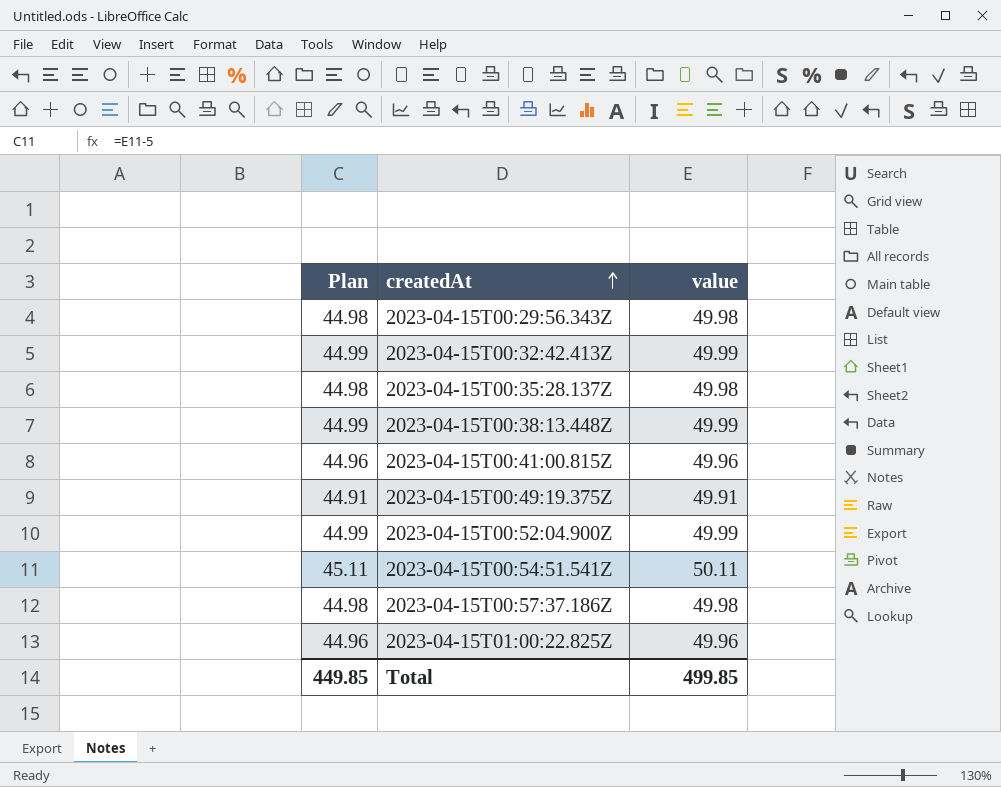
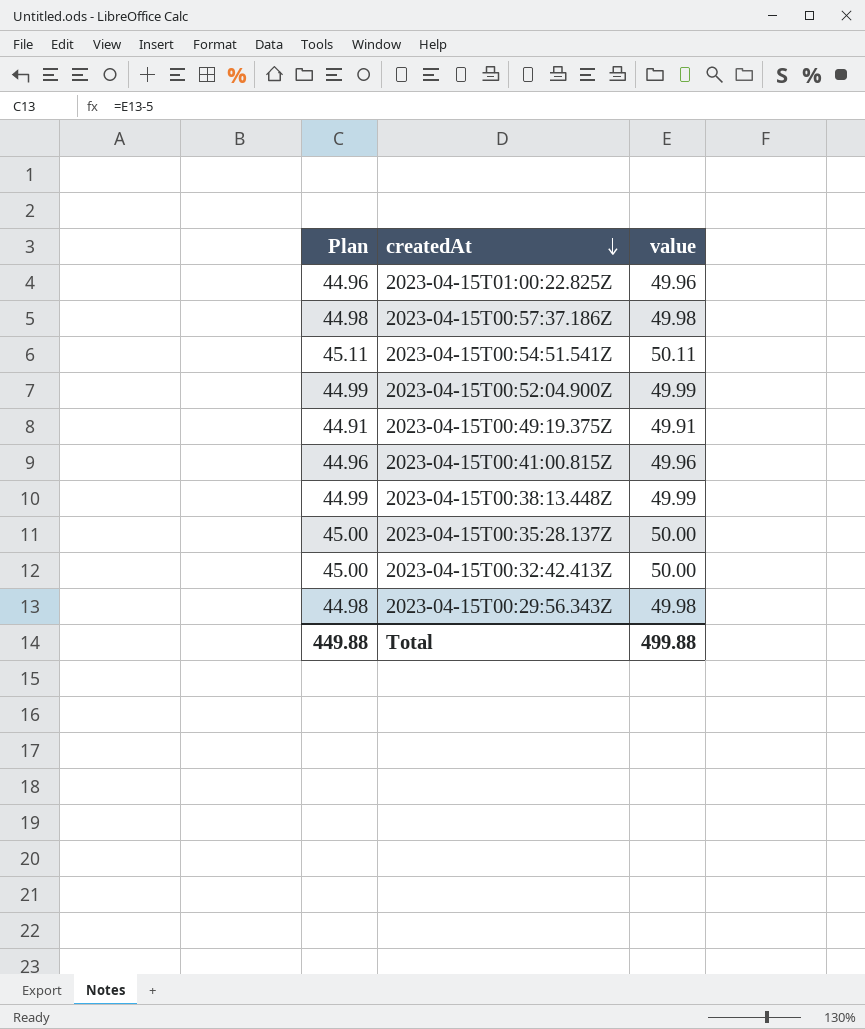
row order: createdAt ascending -> createdAt descending
2023-04-15T00:35:28.137Z | Plan: 44.98 -> 45.00
2023-04-15T00:35:28.137Z | value: 49.98 -> 50.00
2023-04-15T00:32:42.413Z | Plan: 44.99 -> 45.00
2023-04-15T00:32:42.413Z | value: 49.99 -> 50.00
Total | Plan: 449.85 -> 449.88
Total | value: 499.85 -> 499.88

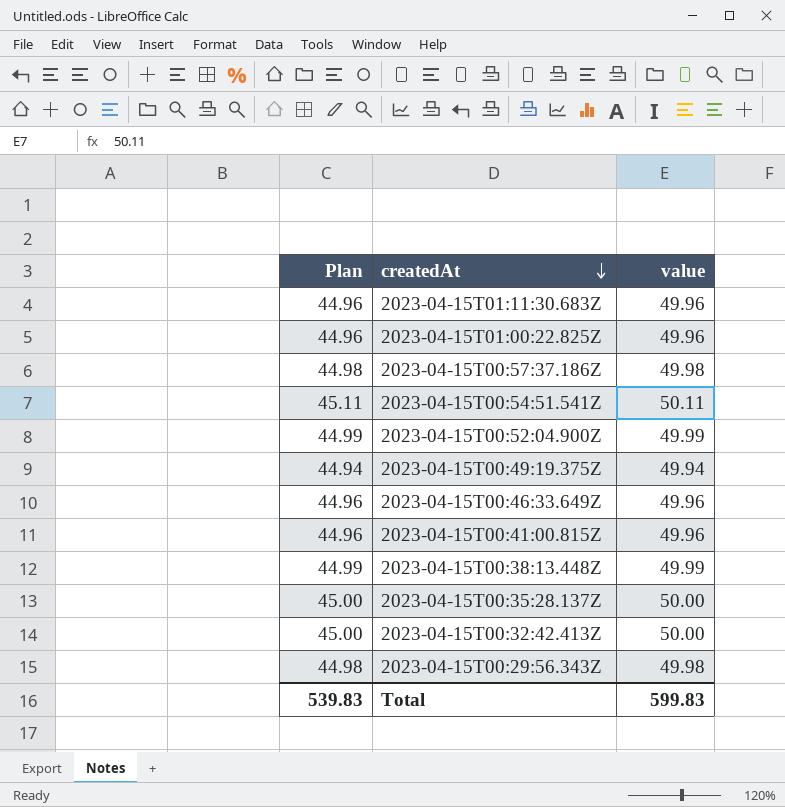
row 2023-04-15T01:11:30.683Z: none -> 44.96 | 49.96
2023-04-15T00:49:19.375Z | Plan: 44.91 -> 44.94
2023-04-15T00:49:19.375Z | value: 49.91 -> 49.94
row 2023-04-15T00:46:33.649Z: none -> 44.96 | 49.96
Total | Plan: 449.88 -> 539.83
Total | value: 499.88 -> 599.83

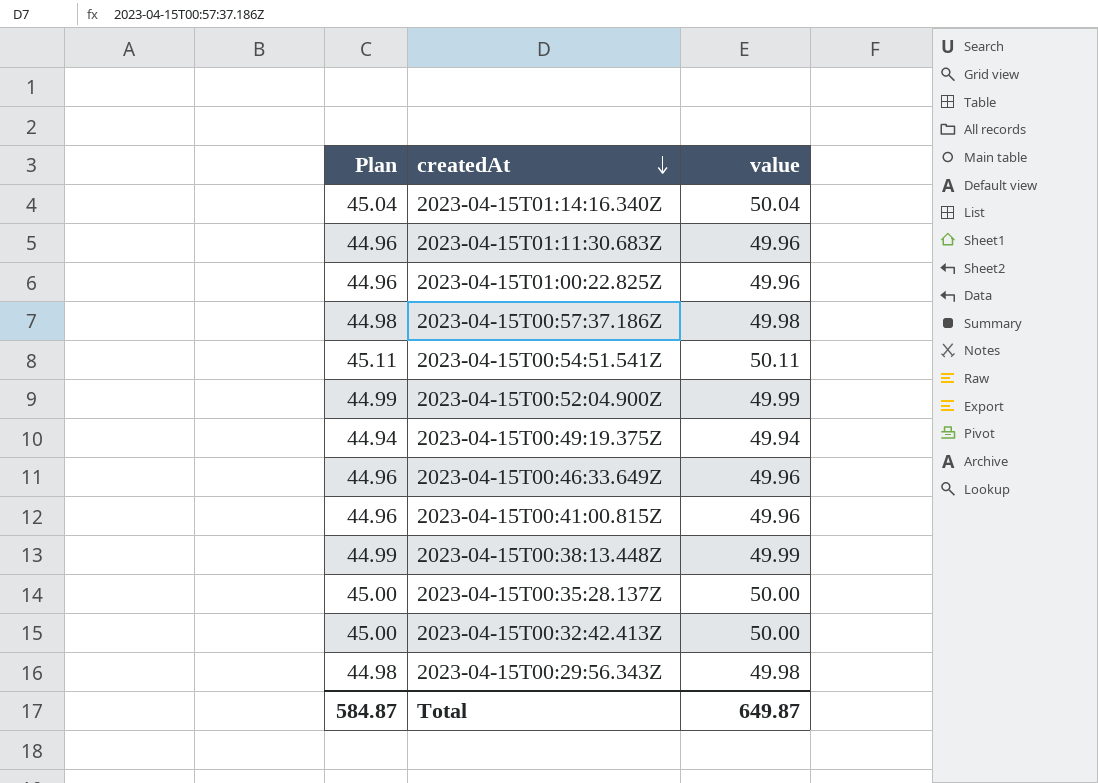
row 2023-04-15T01:14:16.340Z: none -> 45.04 | 50.04
Total | Plan: 539.83 -> 584.87
Total | value: 599.83 -> 649.87

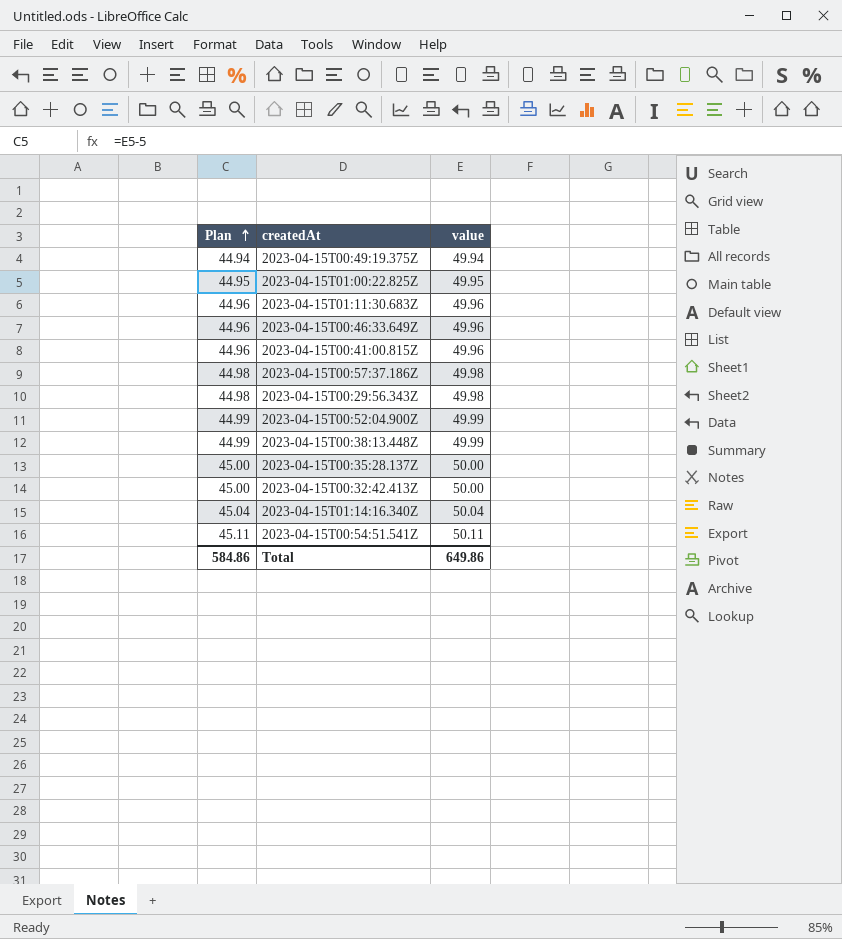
row order: createdAt descending -> Plan ascending
2023-04-15T01:00:22.825Z | Plan: 44.96 -> 44.95
2023-04-15T01:00:22.825Z | value: 49.96 -> 49.95
Total | Plan: 584.87 -> 584.86
Total | value: 649.87 -> 649.86

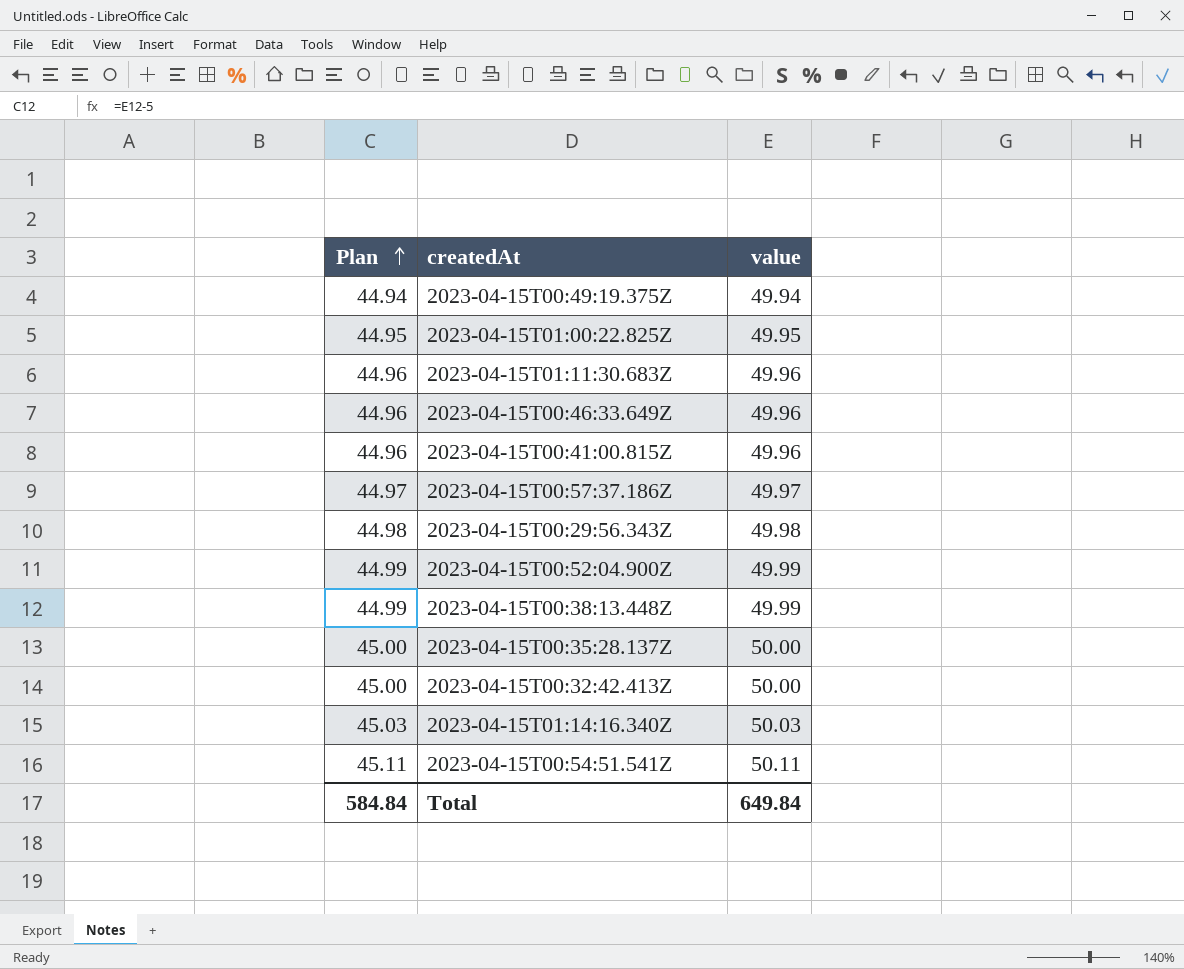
2023-04-15T00:57:37.186Z | Plan: 44.98 -> 44.97
2023-04-15T00:57:37.186Z | value: 49.98 -> 49.97
2023-04-15T01:14:16.340Z | Plan: 45.04 -> 45.03
2023-04-15T01:14:16.340Z | value: 50.04 -> 50.03
Total | Plan: 584.86 -> 584.84
Total | value: 649.86 -> 649.84

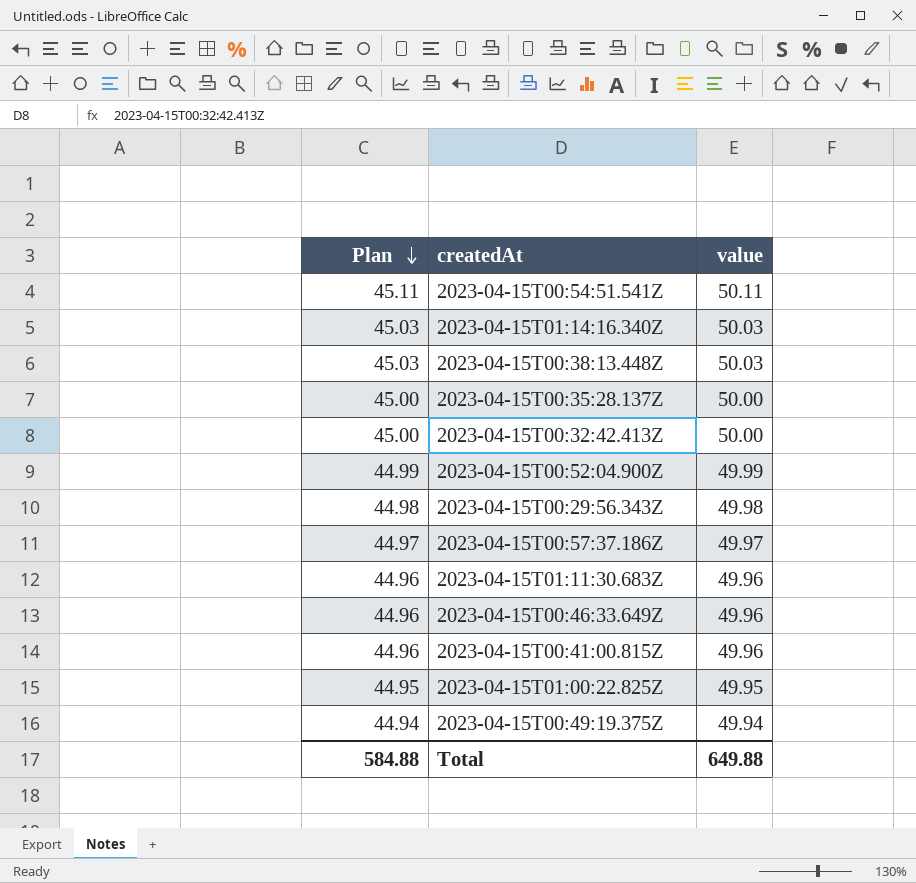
row order: Plan ascending -> Plan descending
2023-04-15T00:38:13.448Z | Plan: 44.99 -> 45.03
2023-04-15T00:38:13.448Z | value: 49.99 -> 50.03
Total | Plan: 584.84 -> 584.88
Total | value: 649.84 -> 649.88

